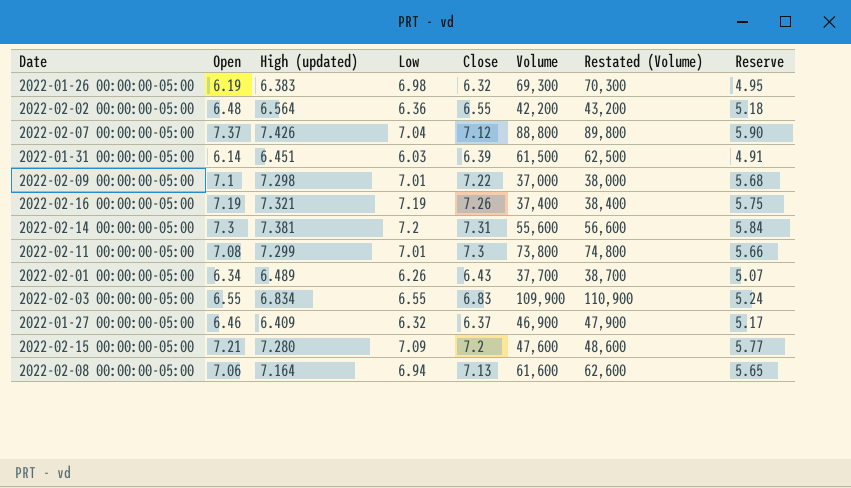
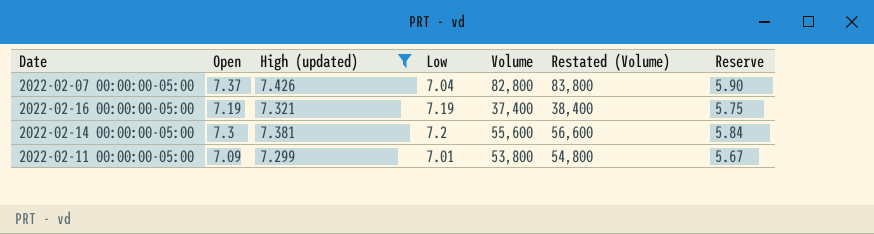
filter: none -> High (updated) >= 7.299
column Close | position: 5 -> none
2022-02-07 00:00:00-05:00 | Volume: 88,800 -> 82,800
2022-02-07 00:00:00-05:00 | Restated (Volume): 89,800 -> 83,800
2022-02-11 00:00:00-05:00 | Open: 7.08 -> 7.09
2022-02-11 00:00:00-05:00 | Volume: 73,800 -> 53,800
2022-02-11 00:00:00-05:00 | Restated (Volume): 74,800 -> 54,800
2022-02-11 00:00:00-05:00 | Reserve: 5.66 -> 5.67

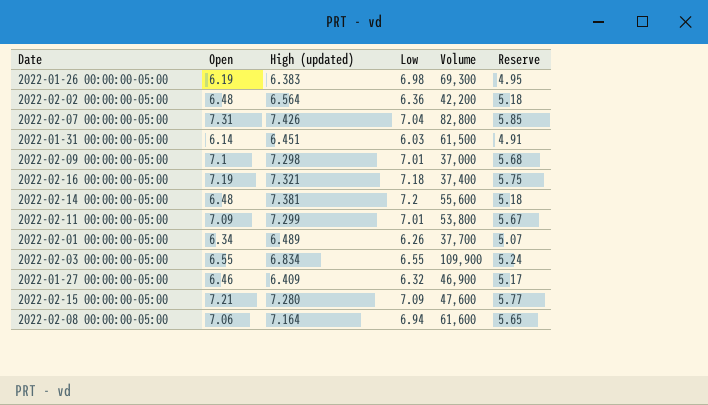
filter: High (updated) >= 7.299 -> none
column Restated (Volume) | formula: [Volume] + 1000 -> none
2022-02-07 00:00:00-05:00 | Open: 7.37 -> 7.31
2022-02-07 00:00:00-05:00 | Reserve: 5.90 -> 5.85
2022-02-16 00:00:00-05:00 | Low: 7.19 -> 7.18
2022-02-14 00:00:00-05:00 | Open: 7.3 -> 6.48
2022-02-14 00:00:00-05:00 | Reserve: 5.84 -> 5.18

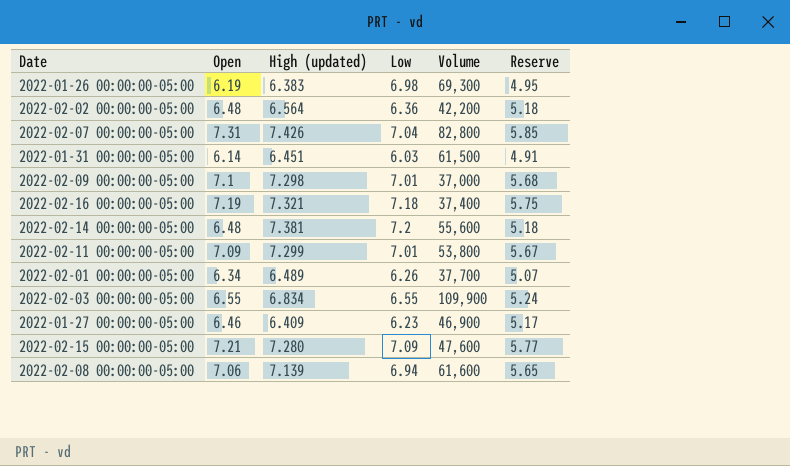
2022-01-27 00:00:00-05:00 | Low: 6.32 -> 6.23
2022-02-08 00:00:00-05:00 | High (updated): 7.164 -> 7.139

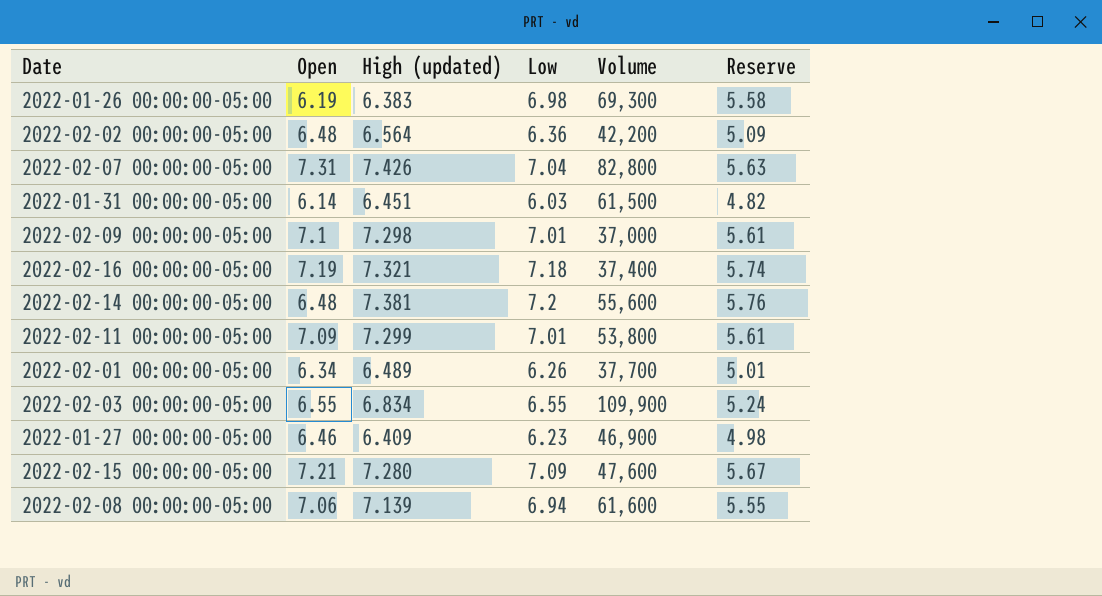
column Reserve | formula: [Open] * 0.8 -> [Low] * 0.8

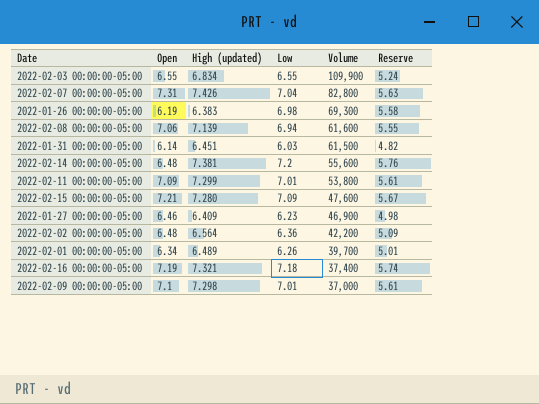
row order: none -> Volume descending
2022-02-01 00:00:00-05:00 | Volume: 37,700 -> 39,700

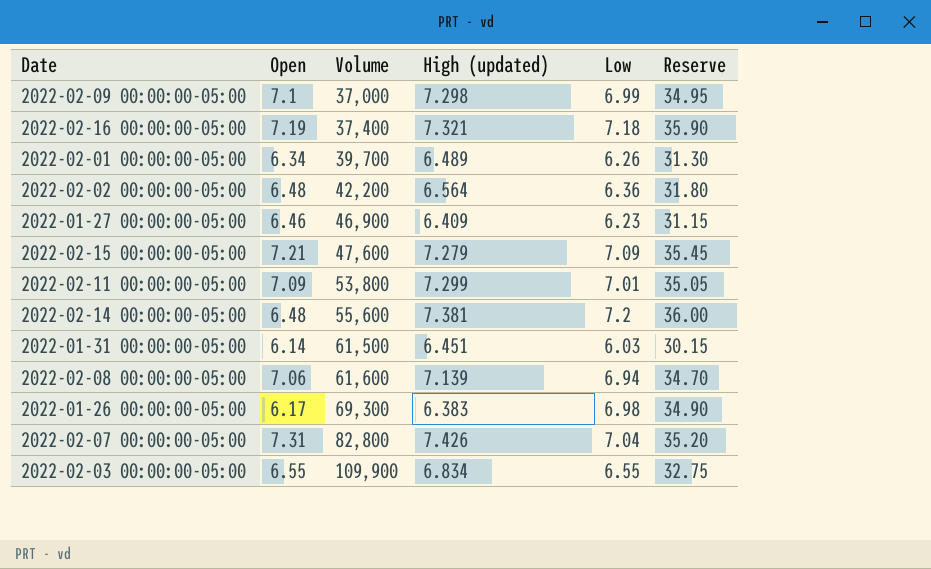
row order: Volume descending -> Volume ascending
column Volume | position: 5 -> 3
column Reserve | formula: [Low] * 0.8 -> [Low] * 5
2022-02-09 00:00:00-05:00 | Low: 7.01 -> 6.99
2022-02-15 00:00:00-05:00 | High (updated): 7.280 -> 7.279
2022-01-26 00:00:00-05:00 | Open: 6.19 -> 6.17

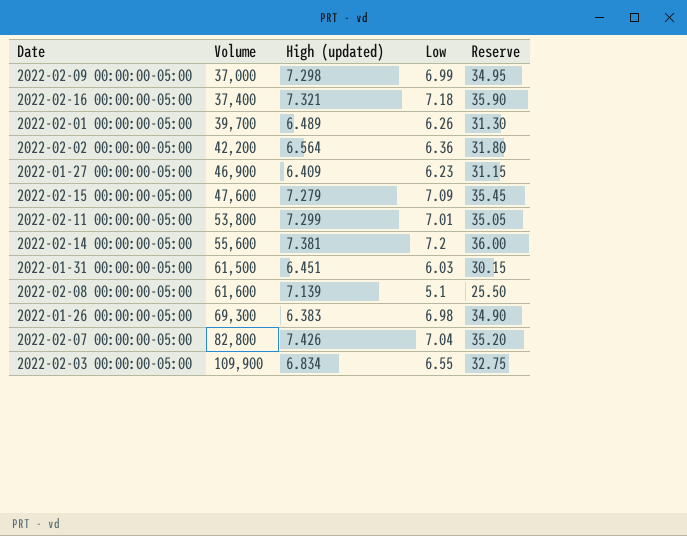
column Open | position: 2 -> none
2022-02-08 00:00:00-05:00 | Low: 6.94 -> 5.1
2022-02-08 00:00:00-05:00 | Reserve: 34.70 -> 25.50

